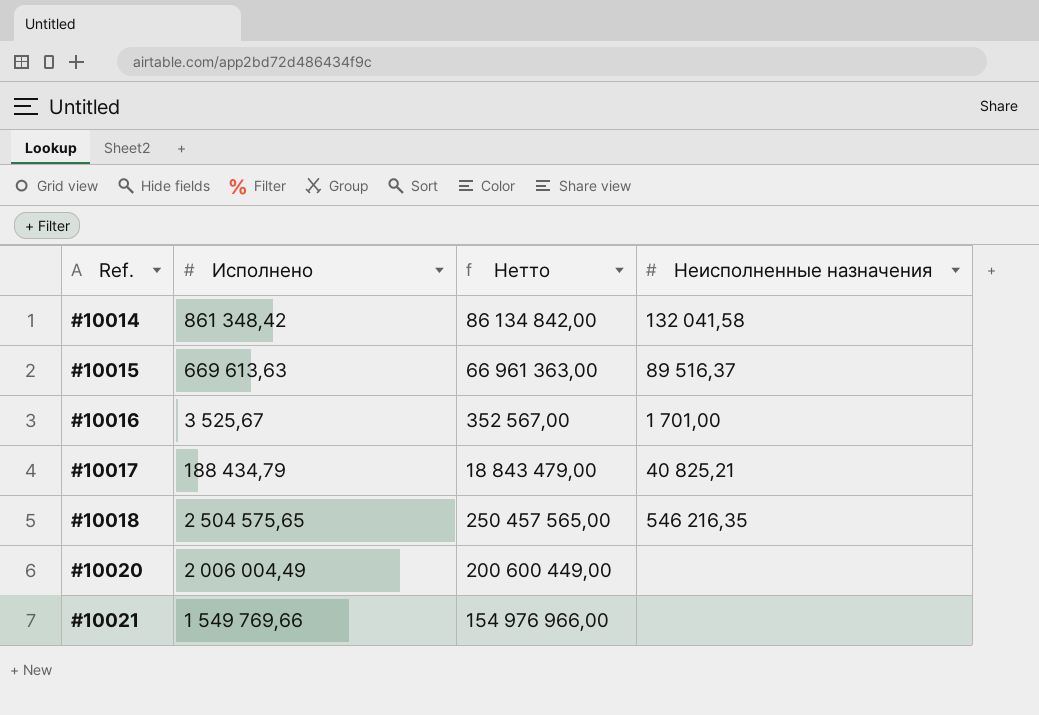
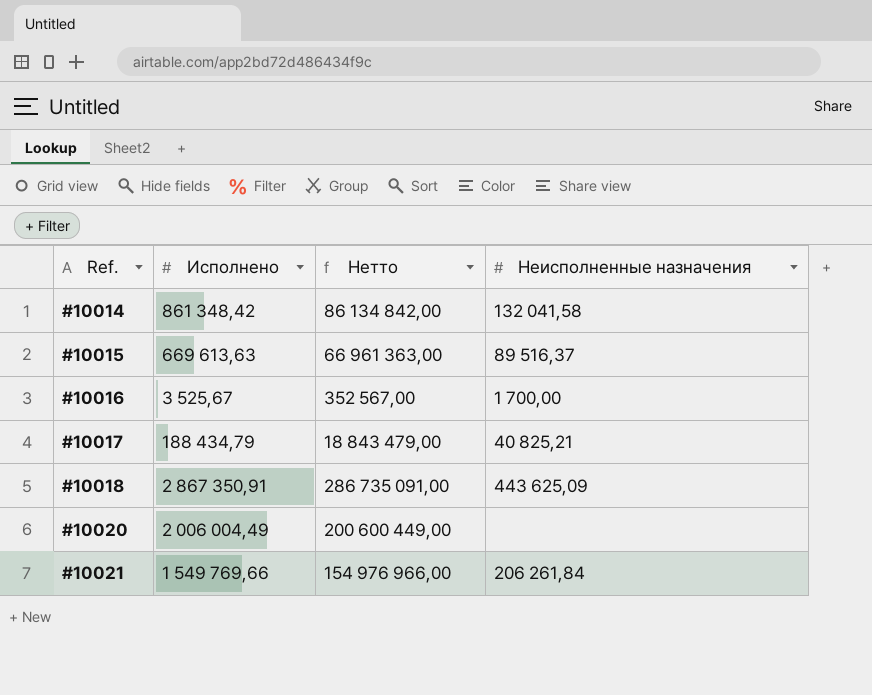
#10016 | Неисполненные назначения: 1 701,00 -> 1 700,00
#10018 | Исполнено: 2 504 575,65 -> 2 867 350,91
#10018 | Нетто: 250 457 565,00 -> 286 735 091,00
#10018 | Неисполненные назначения: 546 216,35 -> 443 625,09
#10021 | Неисполненные назначения: none -> 206 261,84

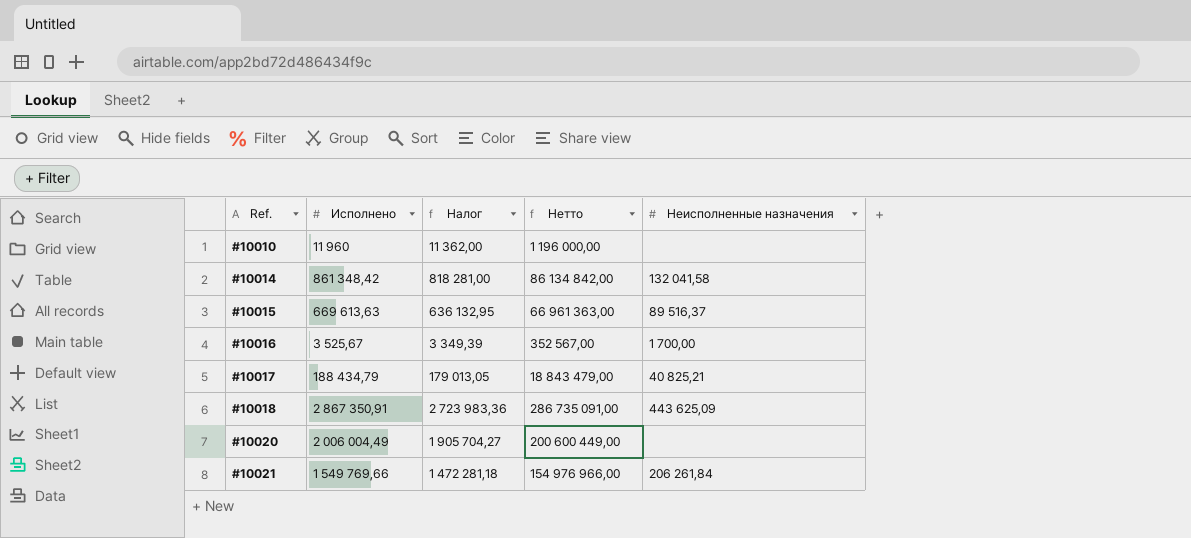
column Налог | formula: none -> [Исполнено] * 0,95
row #10010: none -> 11 960 | 11 362,00 | 1 196 000,00 | none

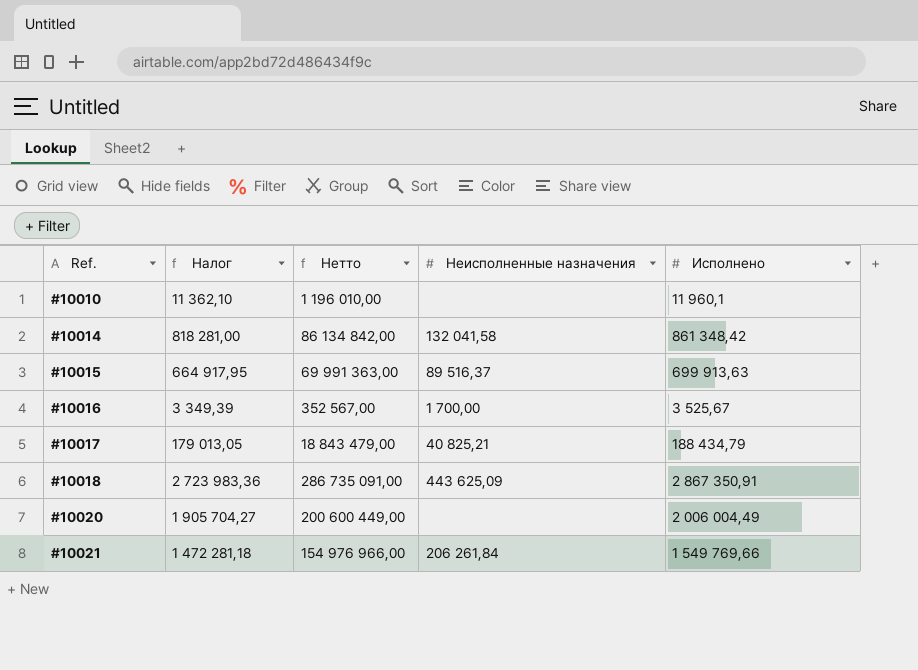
column Исполнено | position: 2 -> 5
#10010 | Налог: 11 362,00 -> 11 362,10
#10010 | Нетто: 1 196 000,00 -> 1 196 010,00
#10010 | Исполнено: 11 960 -> 11 960,1
#10015 | Налог: 636 132,95 -> 664 917,95
#10015 | Нетто: 66 961 363,00 -> 69 991 363,00
#10015 | Исполнено: 669 613,63 -> 699 913,63

